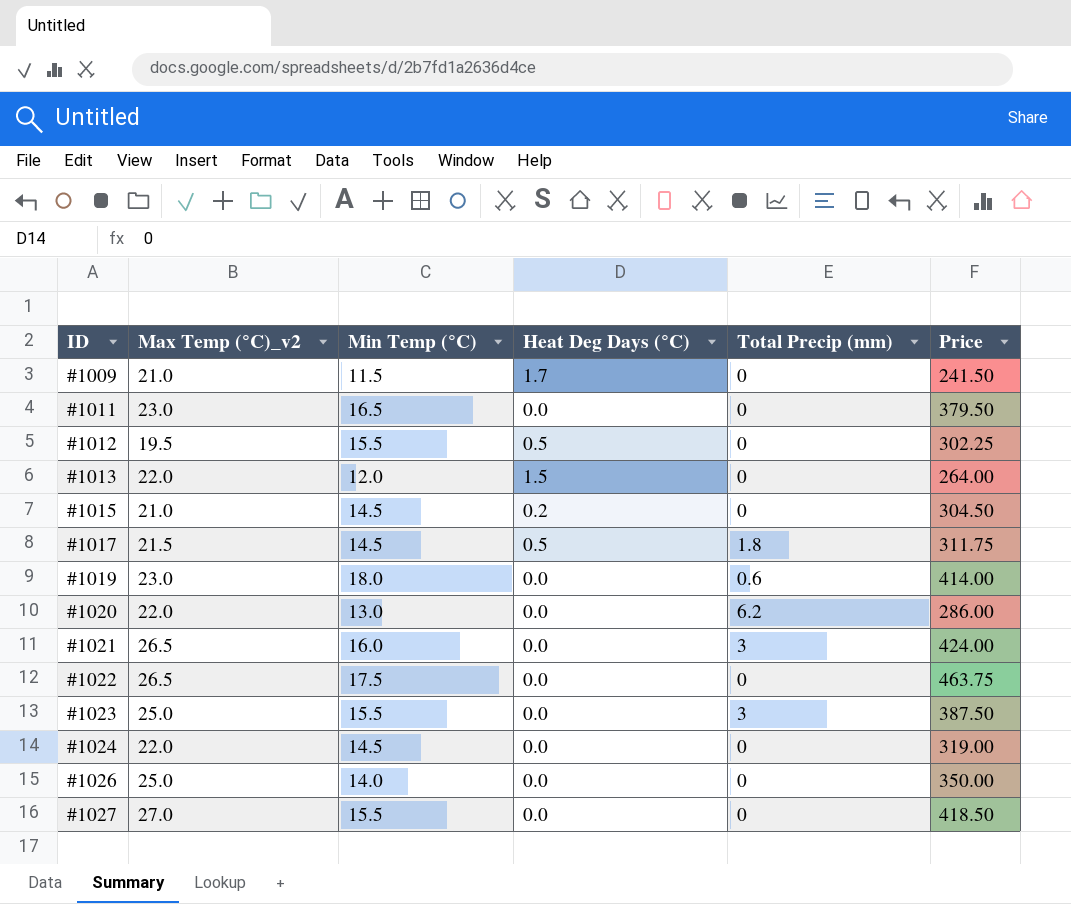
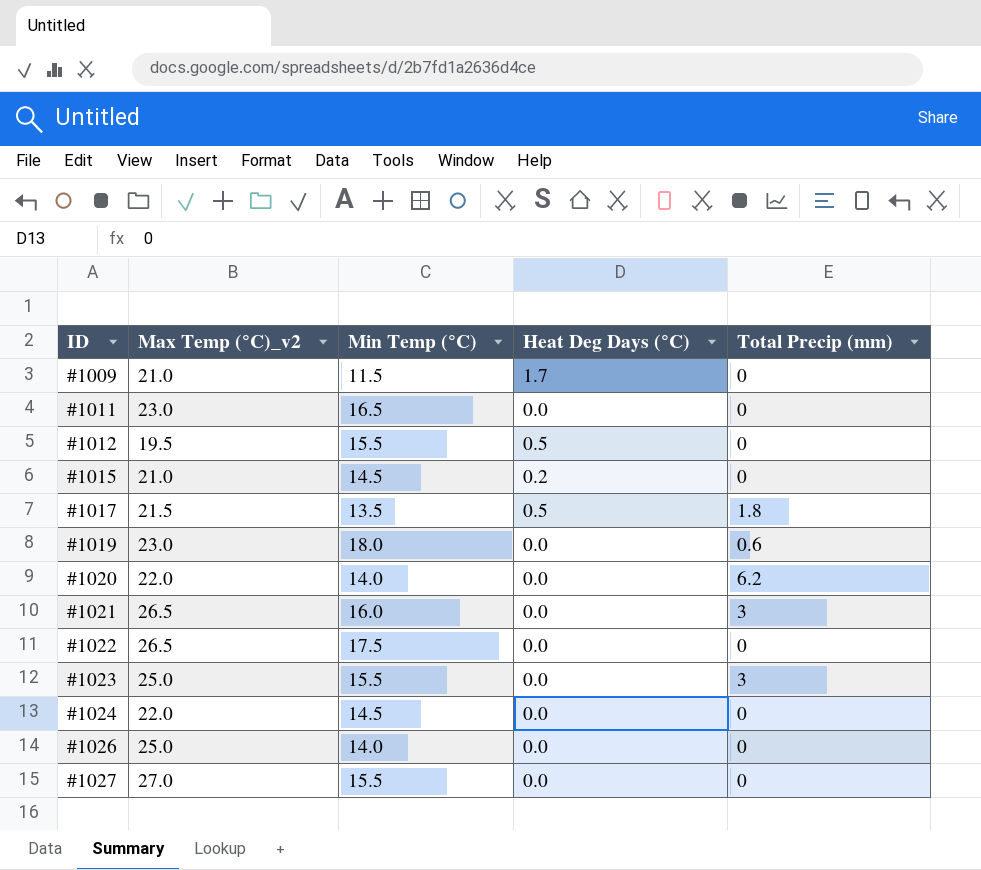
column Price | formula: [Max Temp (°C)_v2] * [Min Temp (°C)] -> none
row #1013: 22.0 | 12.0 | 1.5 | 0 | 264.00 -> none
#1017 | Min Temp (°C): 14.5 -> 13.5
#1020 | Min Temp (°C): 13.0 -> 14.0

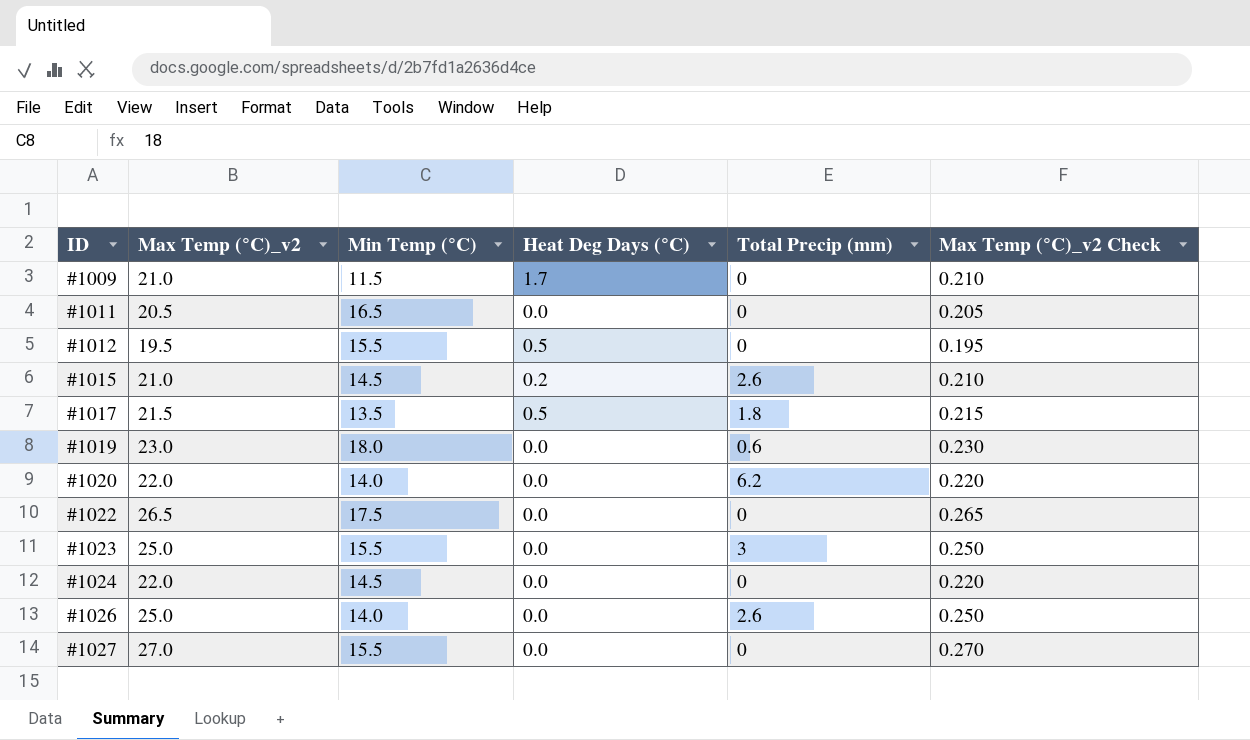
column Max Temp (°C)_v2 Check | formula: none -> [Max Temp (°C)_v2] * 0.01
row #1021: 26.5 | 16.0 | 0.0 | 3 -> none
#1011 | Max Temp (°C)_v2: 23.0 -> 20.5
#1015 | Total Precip (mm): 0 -> 2.6
#1026 | Total Precip (mm): 0 -> 2.6

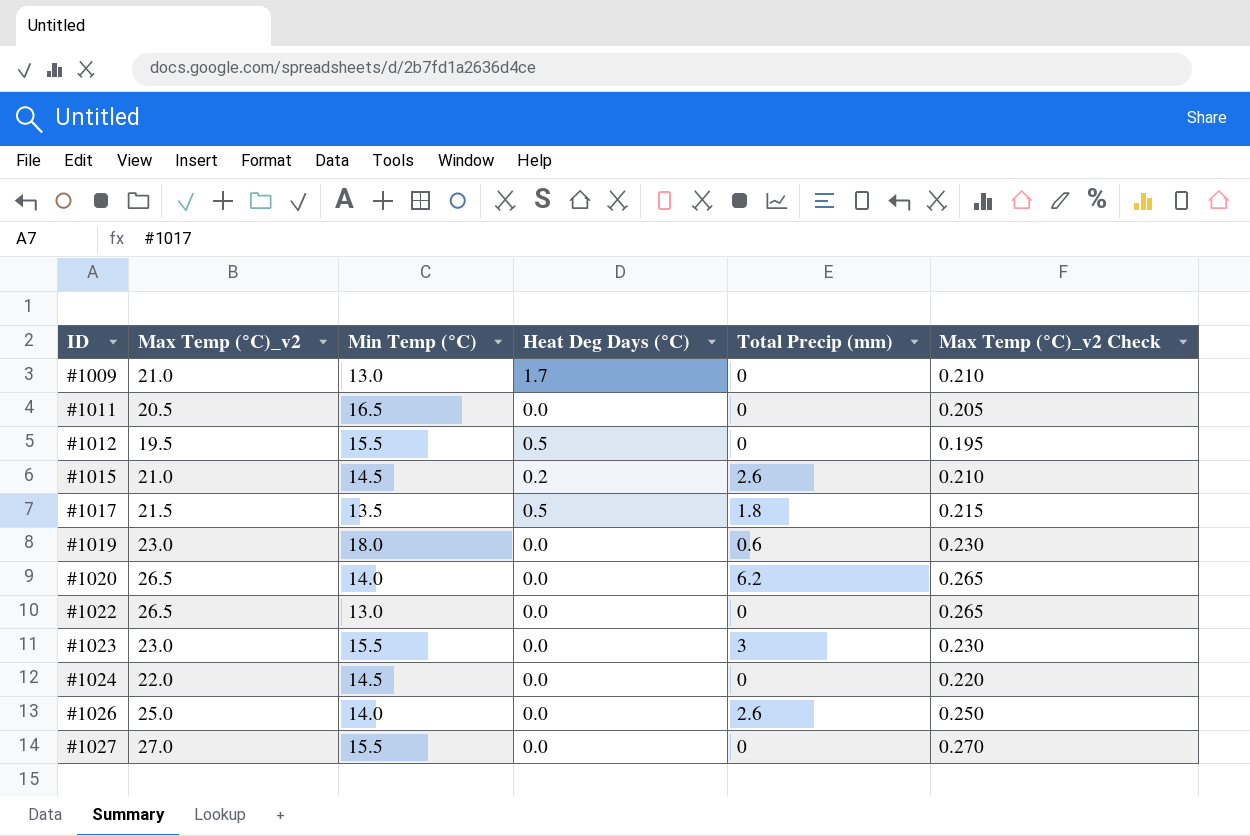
#1009 | Min Temp (°C): 11.5 -> 13.0
#1020 | Max Temp (°C)_v2: 22.0 -> 26.5
#1020 | Max Temp (°C)_v2 Check: 0.220 -> 0.265
#1022 | Min Temp (°C): 17.5 -> 13.0
#1023 | Max Temp (°C)_v2: 25.0 -> 23.0
#1023 | Max Temp (°C)_v2 Check: 0.250 -> 0.230

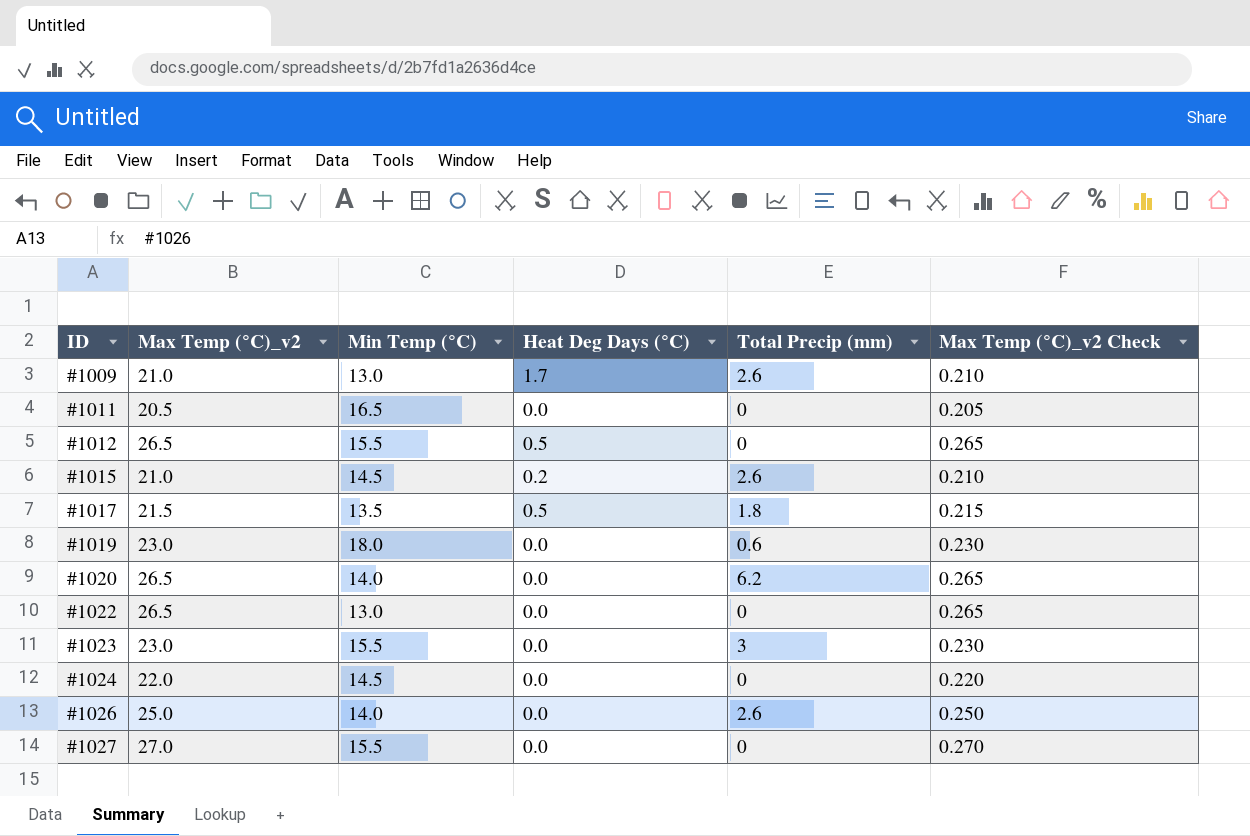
#1009 | Total Precip (mm): 0 -> 2.6
#1012 | Max Temp (°C)_v2: 19.5 -> 26.5
#1012 | Max Temp (°C)_v2 Check: 0.195 -> 0.265

